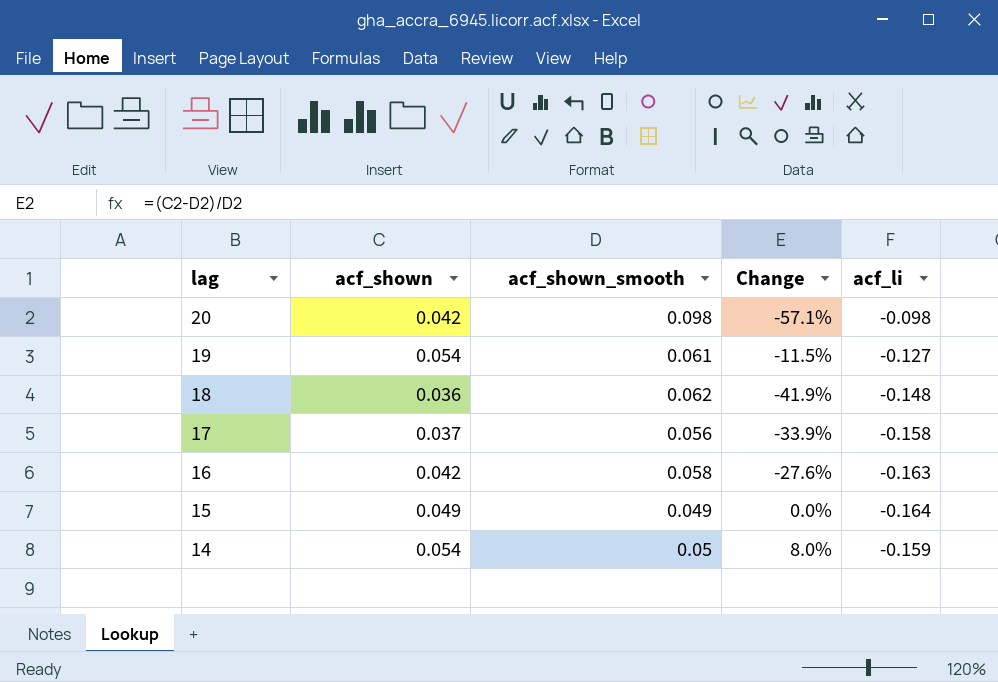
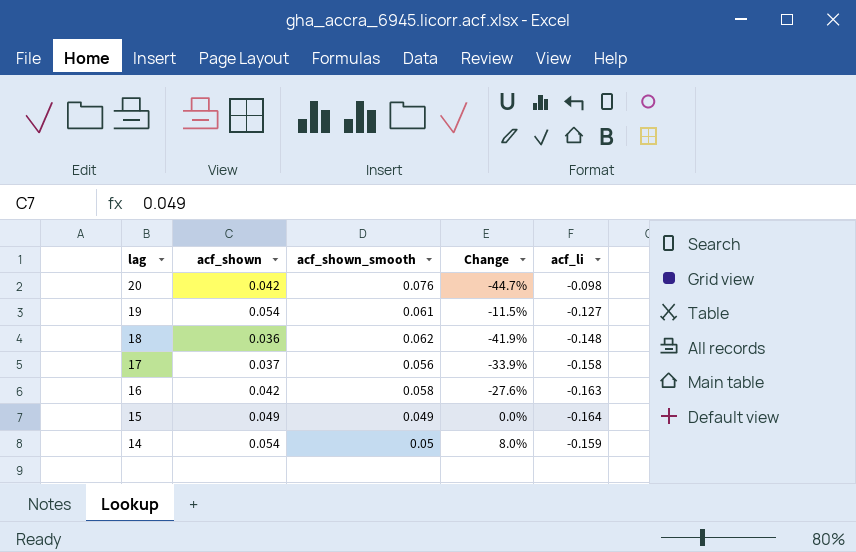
20 | acf_shown_smooth: 0.098 -> 0.076
20 | Change: -57.1% -> -44.7%

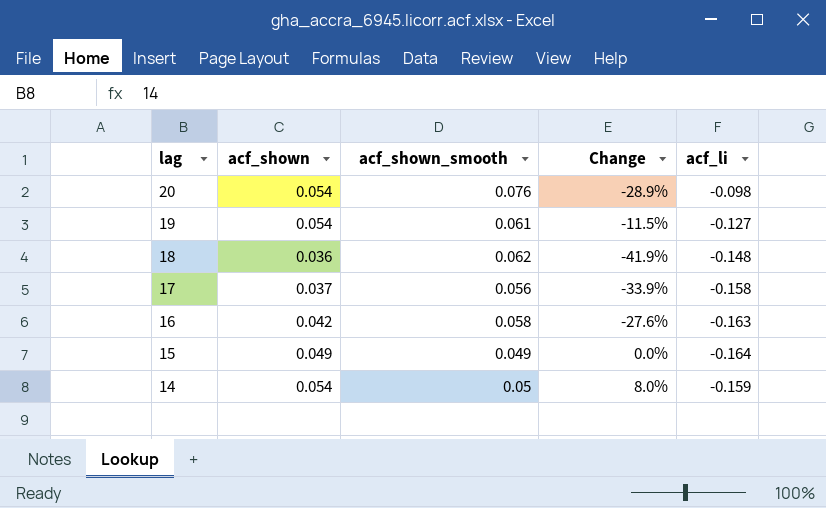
20 | acf_shown: 0.042 -> 0.054
20 | Change: -44.7% -> -28.9%

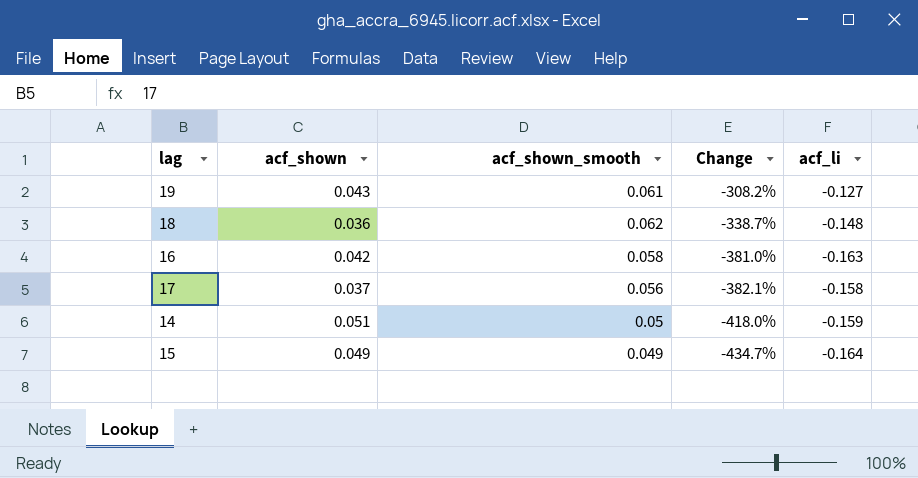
row order: lag descending -> Change descending
column Change | formula: ([acf_shown] - [acf_shown_smooth]) / [acf_shown_smooth] -> ([acf_li] - [acf_shown_smooth]) / [acf_shown_smooth]
row 20: 0.054 | 0.076 | -28.9% | -0.098 -> none
19 | acf_shown: 0.054 -> 0.043
14 | acf_shown: 0.054 -> 0.051

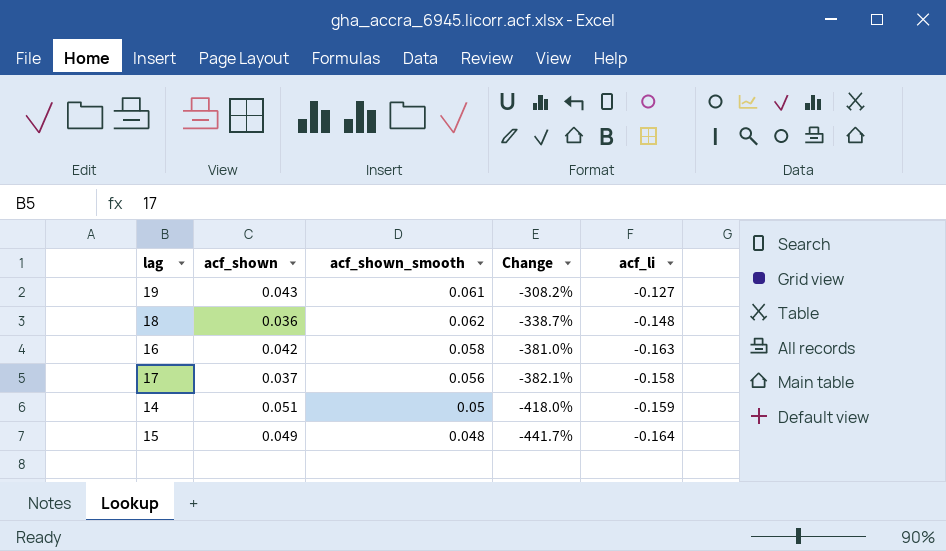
15 | acf_shown_smooth: 0.049 -> 0.048
15 | Change: -434.7% -> -441.7%

